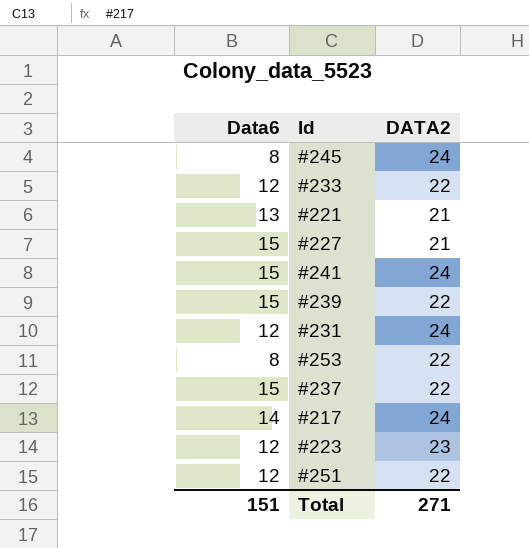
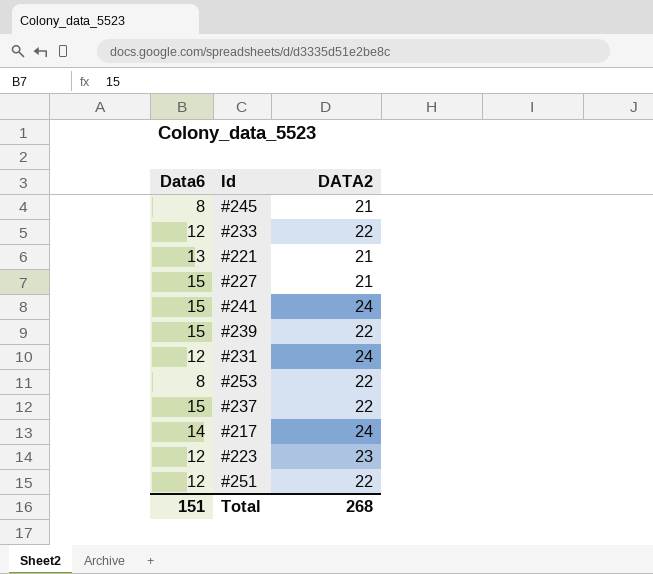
#245 | DATA2: 24 -> 21
Total | DATA2: 271 -> 268

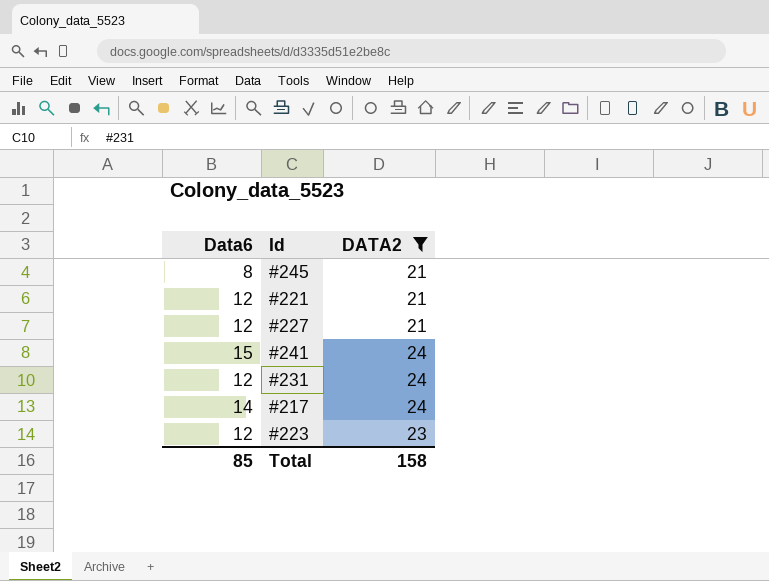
filter: none -> DATA2 != 22
#221 | Data6: 13 -> 12
#227 | Data6: 15 -> 12
Total | Data6: 151 -> 85
Total | DATA2: 268 -> 158

